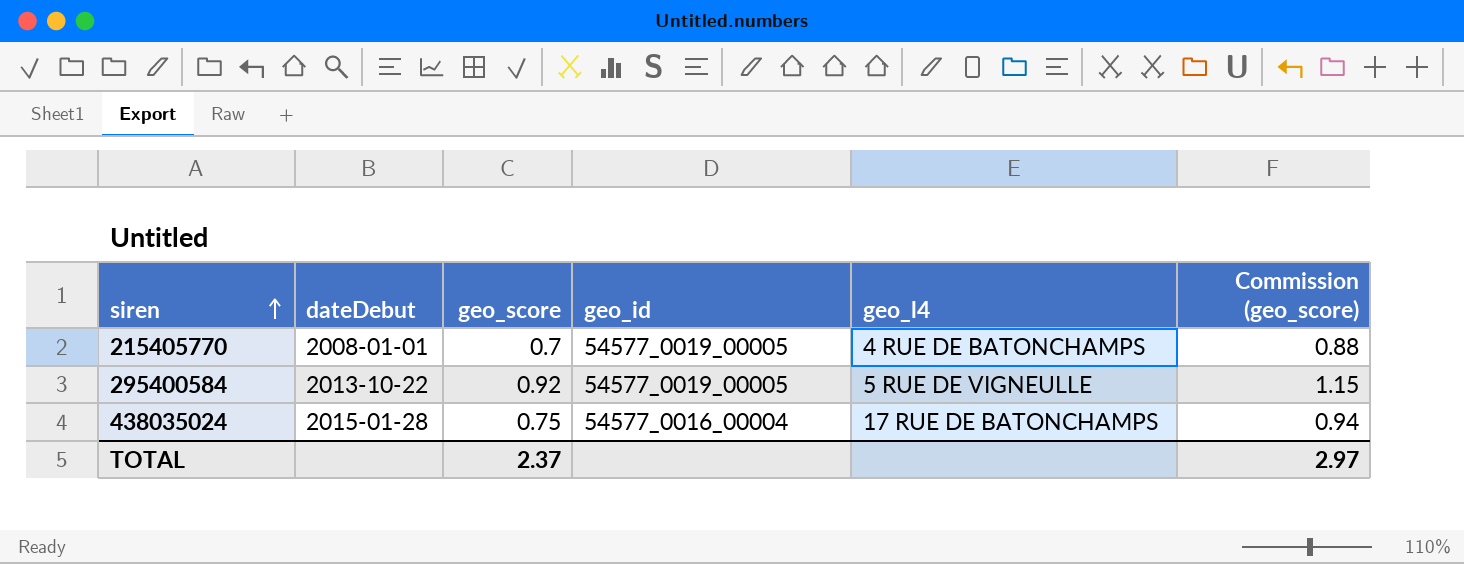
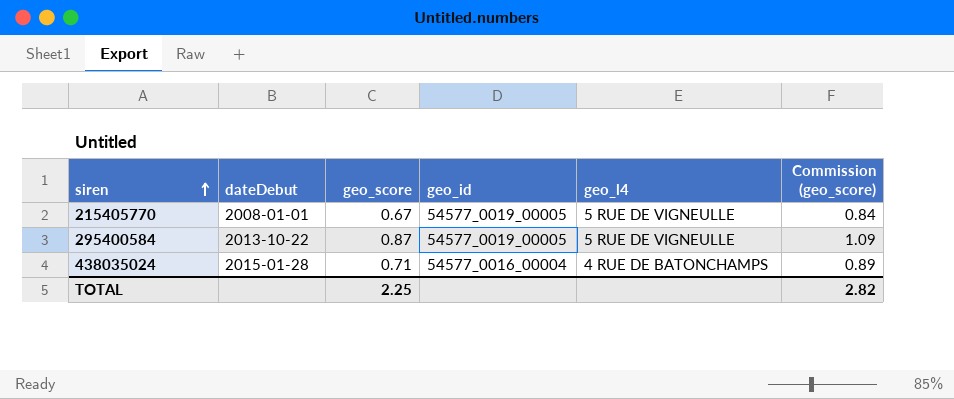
215405770 | geo_score: 0.7 -> 0.67
215405770 | geo_l4: 4 RUE DE BATONCHAMPS -> 5 RUE DE VIGNEULLE
215405770 | Commission (geo_score): 0.88 -> 0.84
295400584 | geo_score: 0.92 -> 0.87
295400584 | Commission (geo_score): 1.15 -> 1.09
438035024 | geo_score: 0.75 -> 0.71
438035024 | geo_l4: 17 RUE DE BATONCHAMPS -> 4 RUE DE BATONCHAMPS
438035024 | Commission (geo_score): 0.94 -> 0.89
TOTAL | geo_score: 2.37 -> 2.25
TOTAL | Commission (geo_score): 2.97 -> 2.82

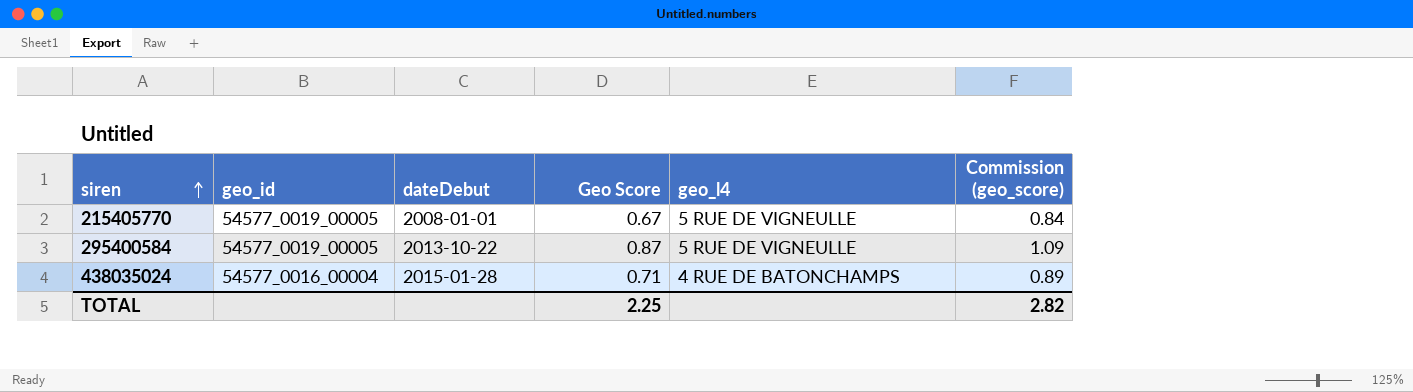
column geo_id | position: 4 -> 2
column name: geo_score -> Geo Score

